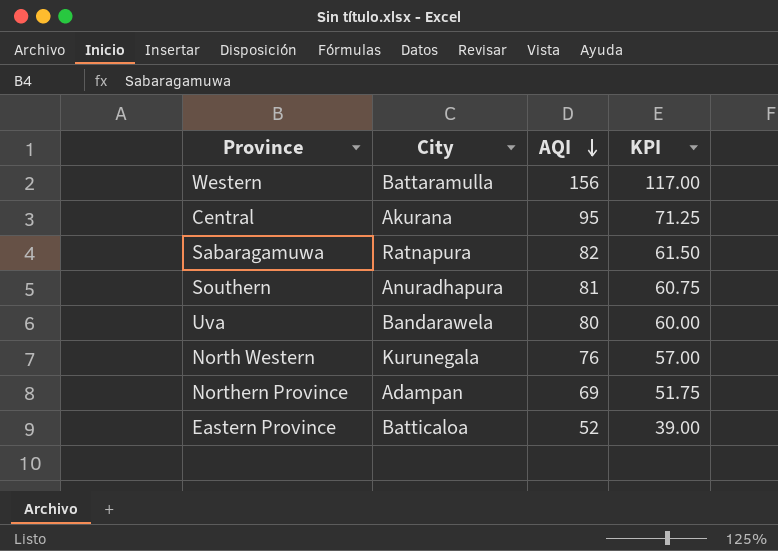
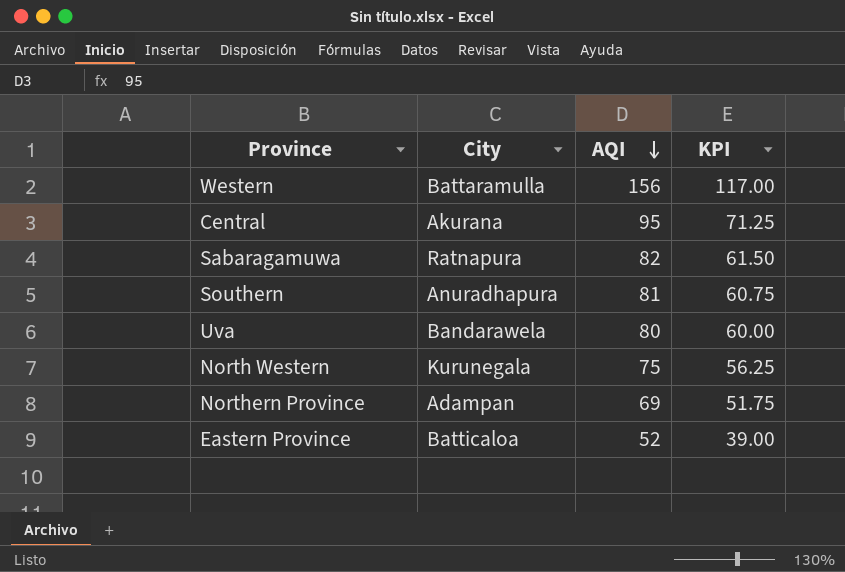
North Western | AQI: 76 -> 75
North Western | KPI: 57.00 -> 56.25

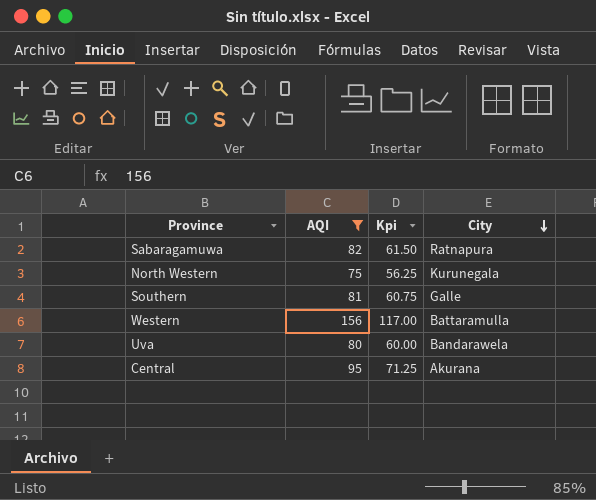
filter: none -> AQI >= 75
row order: AQI descending -> City descending
column name: KPI -> Kpi
column City | position: 2 -> 4
Southern | City: Anuradhapura -> Galle

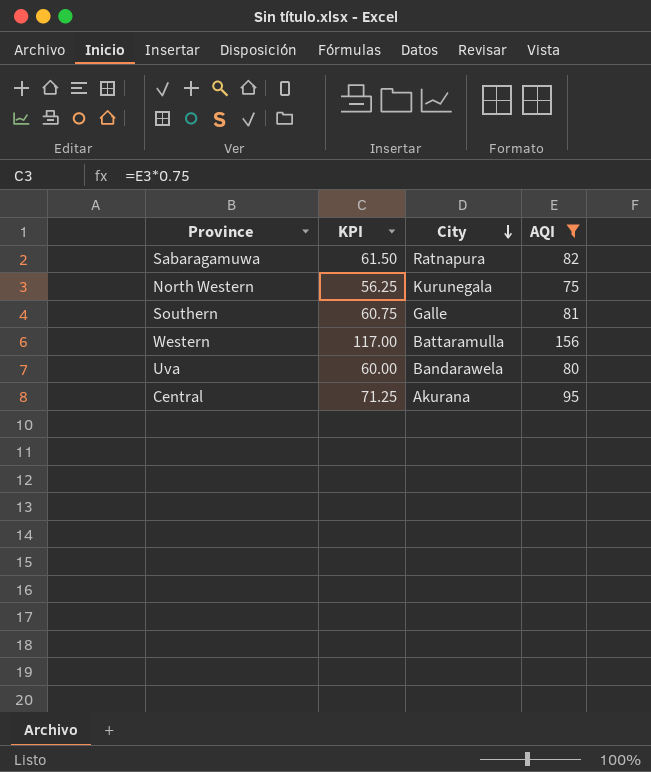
column name: Kpi -> KPI
column AQI | position: 2 -> 4

